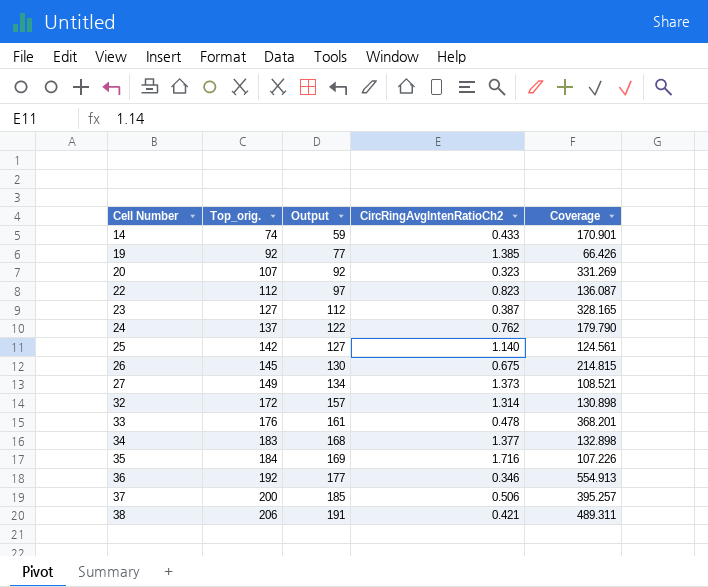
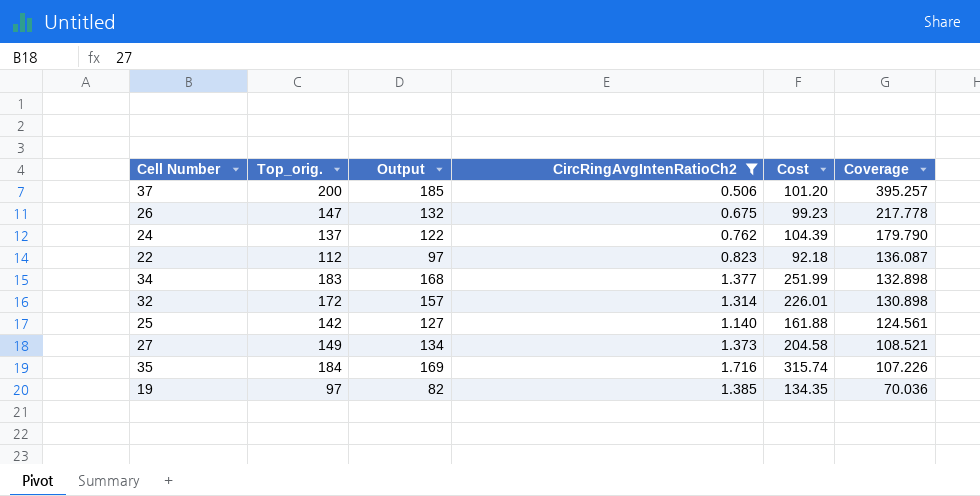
filter: none -> CircRingAvgIntenRatioCh2 >= 0.506
row order: Cell Number ascending -> Coverage descending
column Cost | formula: none -> [Top_orig.] * [CircRingAvgIntenRatioCh2]
26 | Top_orig.: 145 -> 147
26 | Output: 130 -> 132
26 | Coverage: 214.815 -> 217.778
19 | Top_orig.: 92 -> 97
19 | Output: 77 -> 82
19 | Coverage: 66.426 -> 70.036

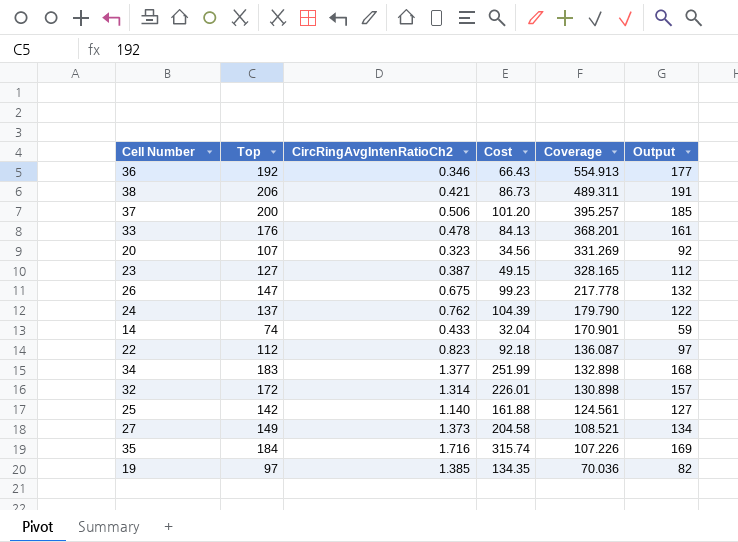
filter: CircRingAvgIntenRatioCh2 >= 0.506 -> none
column name: Top_orig. -> Top
column Output | position: 3 -> 6

